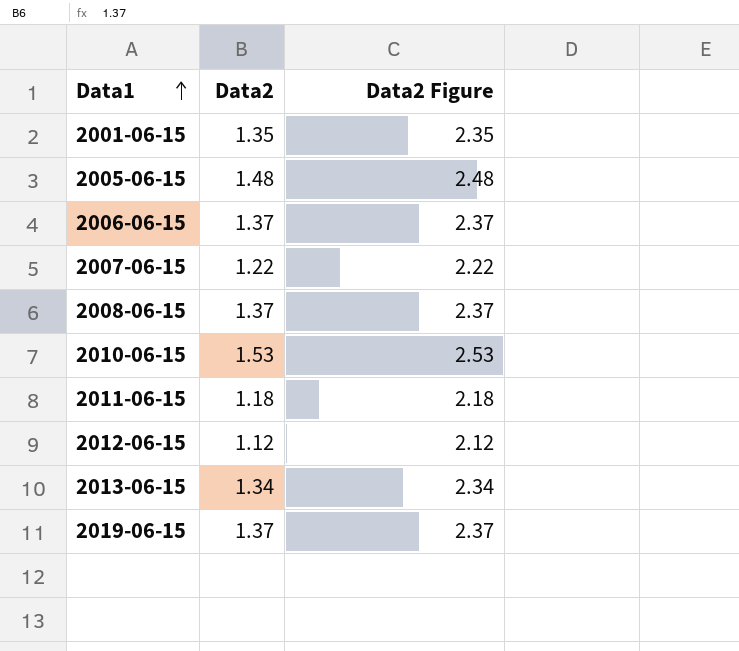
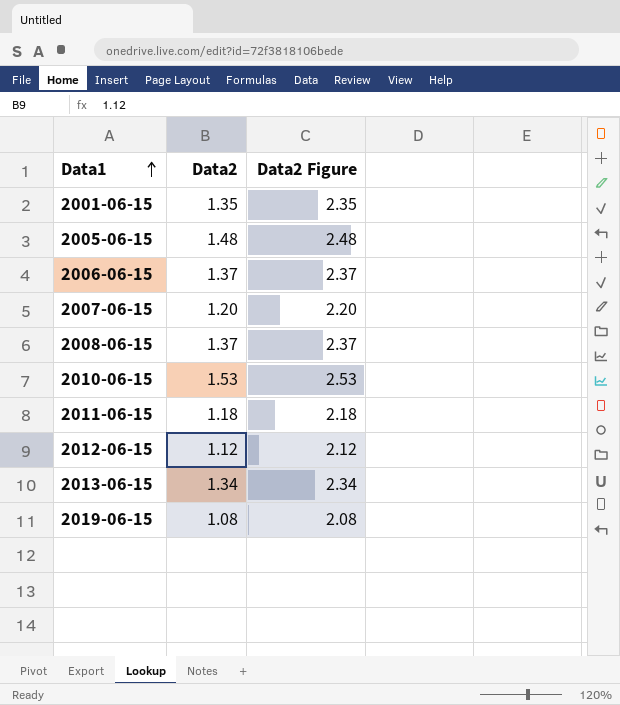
2007-06-15 | Data2: 1.22 -> 1.20
2007-06-15 | Data2 Figure: 2.22 -> 2.20
2019-06-15 | Data2: 1.37 -> 1.08
2019-06-15 | Data2 Figure: 2.37 -> 2.08

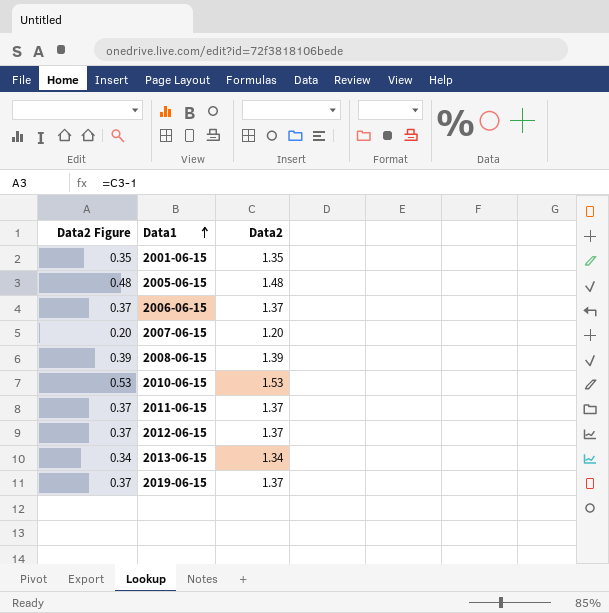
column Data2 Figure | formula: [Data2] + 1 -> [Data2] - 1
column Data2 Figure | position: 3 -> 1
2008-06-15 | Data2: 1.37 -> 1.39
2011-06-15 | Data2: 1.18 -> 1.37
2012-06-15 | Data2: 1.12 -> 1.37
2019-06-15 | Data2: 1.08 -> 1.37

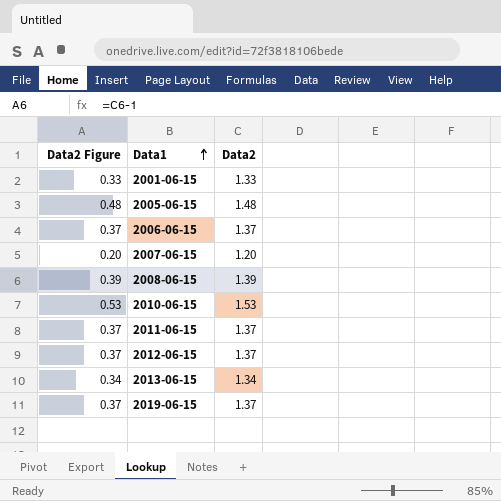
2001-06-15 | Data2 Figure: 0.35 -> 0.33
2001-06-15 | Data2: 1.35 -> 1.33

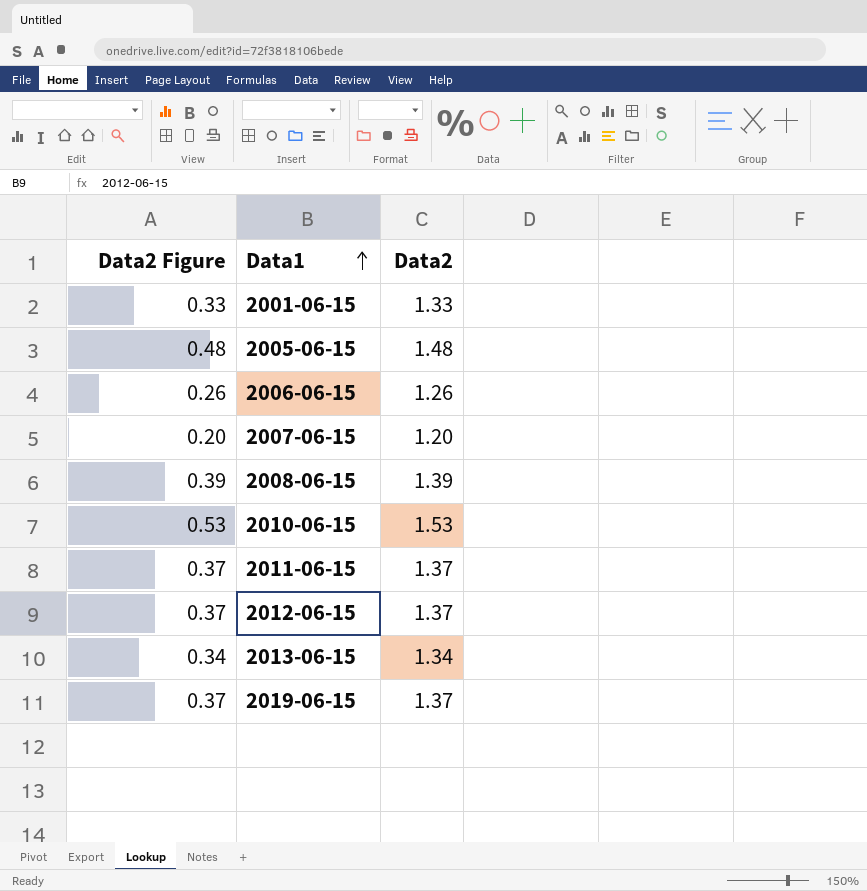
2006-06-15 | Data2 Figure: 0.37 -> 0.26
2006-06-15 | Data2: 1.37 -> 1.26

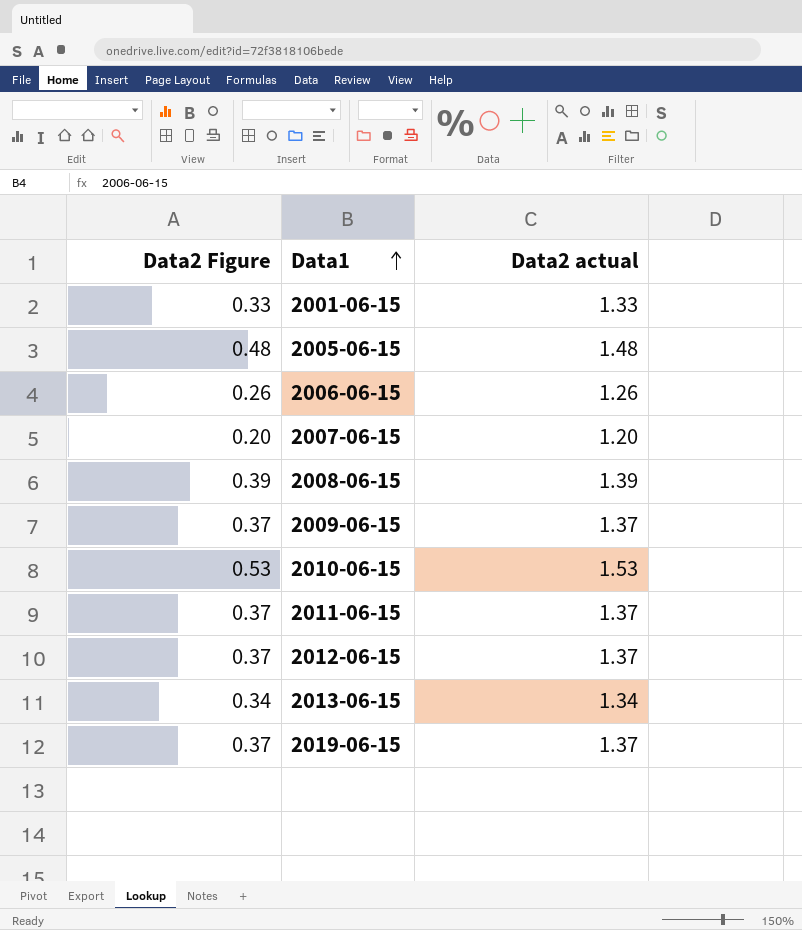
column name: Data2 -> Data2 actual
row 2009-06-15: none -> 0.37 | 1.37

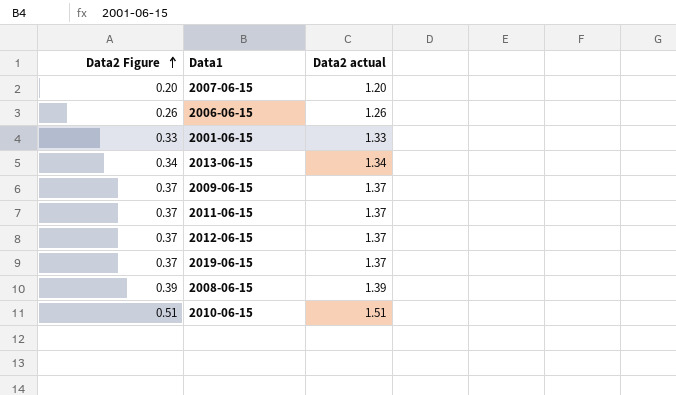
row order: Data1 ascending -> Data2 Figure ascending
row 2005-06-15: 0.48 | 1.48 -> none
2010-06-15 | Data2 Figure: 0.53 -> 0.51
2010-06-15 | Data2 actual: 1.53 -> 1.51

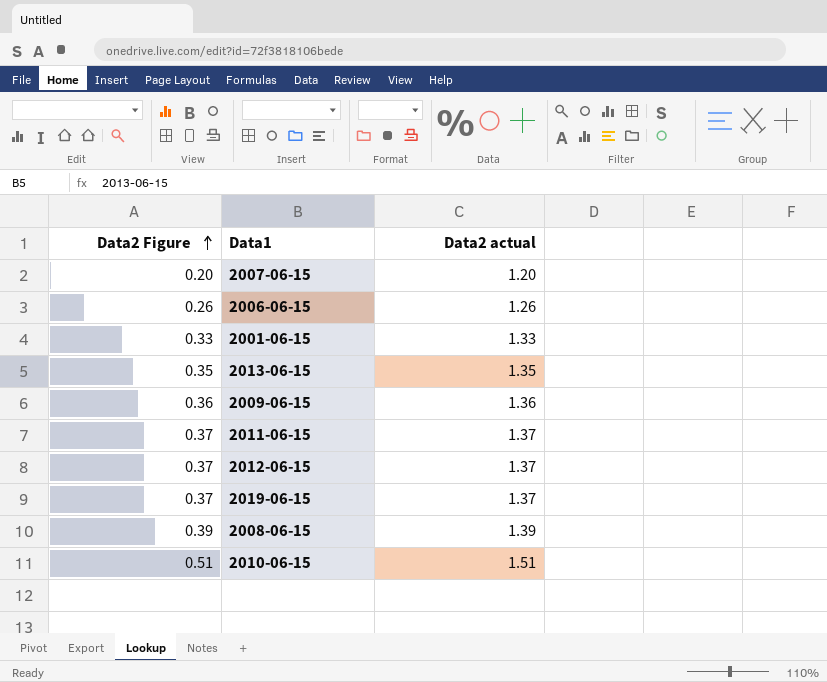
2013-06-15 | Data2 Figure: 0.34 -> 0.35
2013-06-15 | Data2 actual: 1.34 -> 1.35
2009-06-15 | Data2 Figure: 0.37 -> 0.36
2009-06-15 | Data2 actual: 1.37 -> 1.36

